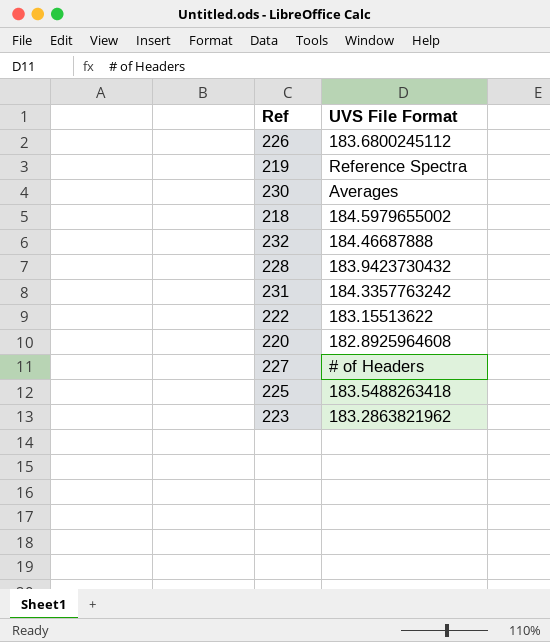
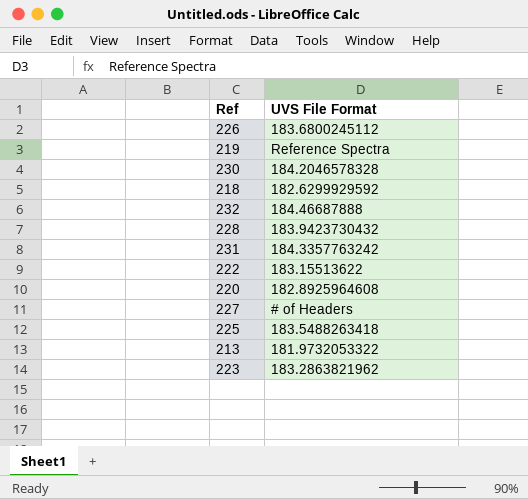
230 | UVS File Format: Averages -> 184.2046578328
218 | UVS File Format: 184.5979655002 -> 182.6299929592
row 213: none -> 181.9732053322

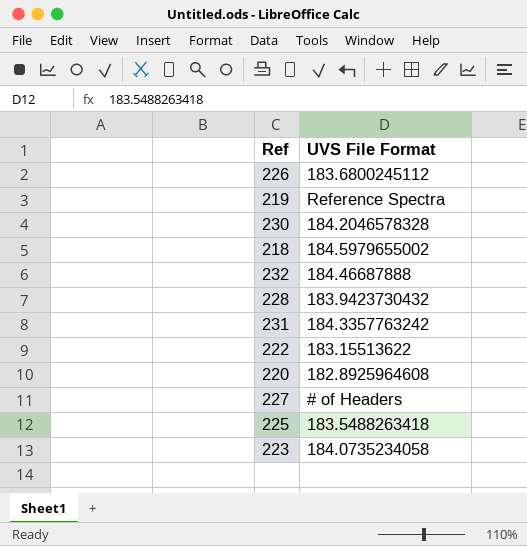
row 213: 181.9732053322 -> none
218 | UVS File Format: 182.6299929592 -> 184.5979655002
223 | UVS File Format: 183.2863821962 -> 184.0735234058

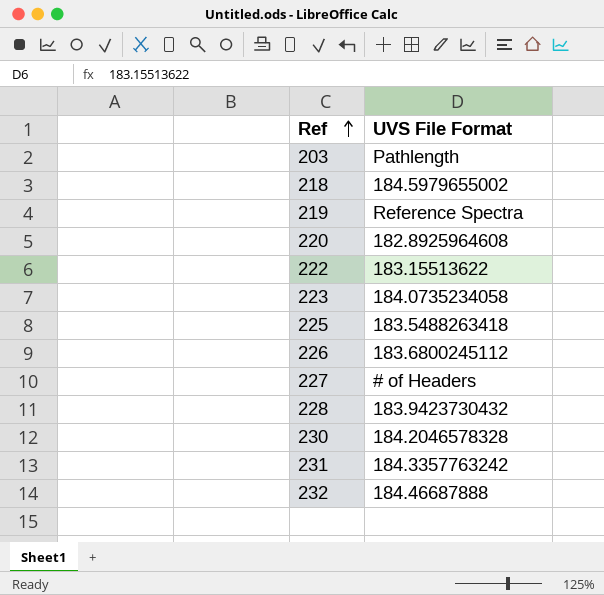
row order: none -> Ref ascending
row 203: none -> Pathlength

